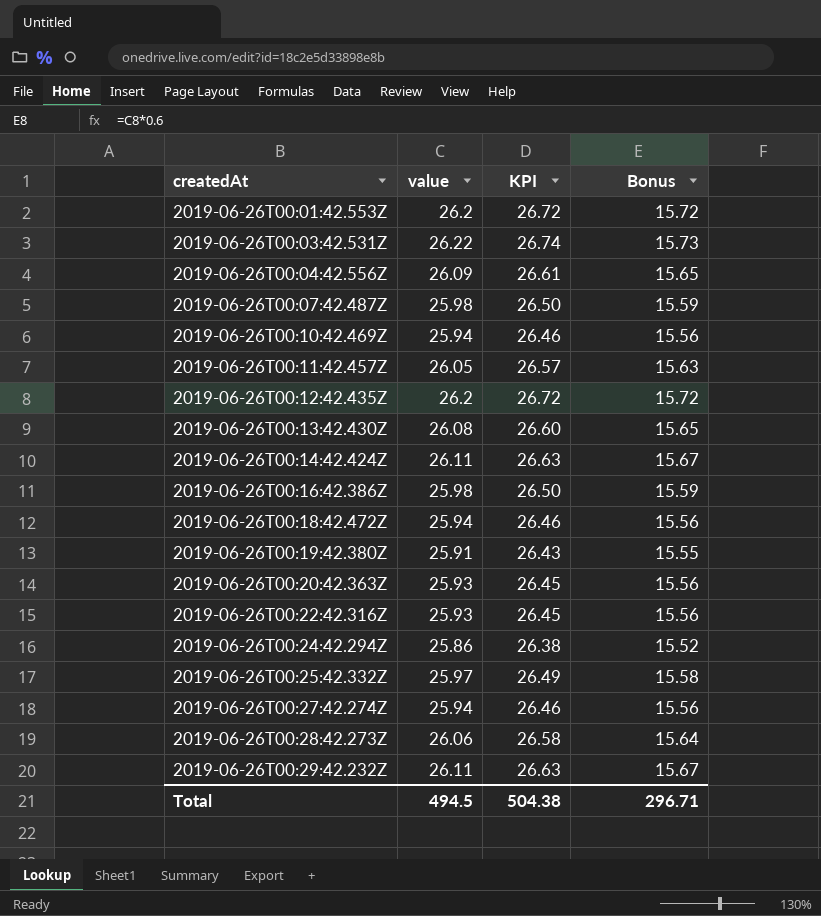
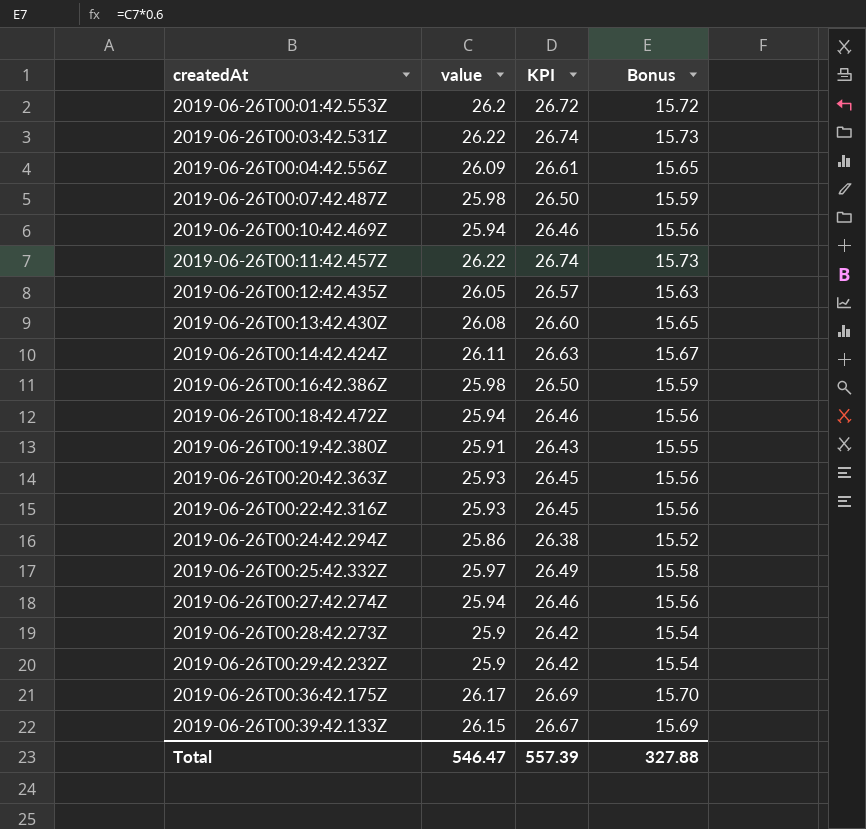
2019-06-26T00:11:42.457Z | value: 26.05 -> 26.22
2019-06-26T00:11:42.457Z | KPI: 26.57 -> 26.74
2019-06-26T00:11:42.457Z | Bonus: 15.63 -> 15.73
2019-06-26T00:12:42.435Z | value: 26.2 -> 26.05
2019-06-26T00:12:42.435Z | KPI: 26.72 -> 26.57
2019-06-26T00:12:42.435Z | Bonus: 15.72 -> 15.63
2019-06-26T00:28:42.273Z | value: 26.06 -> 25.9
2019-06-26T00:28:42.273Z | KPI: 26.58 -> 26.42
2019-06-26T00:28:42.273Z | Bonus: 15.64 -> 15.54
2019-06-26T00:29:42.232Z | value: 26.11 -> 25.9
2019-06-26T00:29:42.232Z | KPI: 26.63 -> 26.42
2019-06-26T00:29:42.232Z | Bonus: 15.67 -> 15.54
row 2019-06-26T00:36:42.175Z: none -> 26.17 | 26.69 | 15.70
row 2019-06-26T00:39:42.133Z: none -> 26.15 | 26.67 | 15.69
Total | value: 494.5 -> 546.47
Total | KPI: 504.38 -> 557.39
Total | Bonus: 296.71 -> 327.88

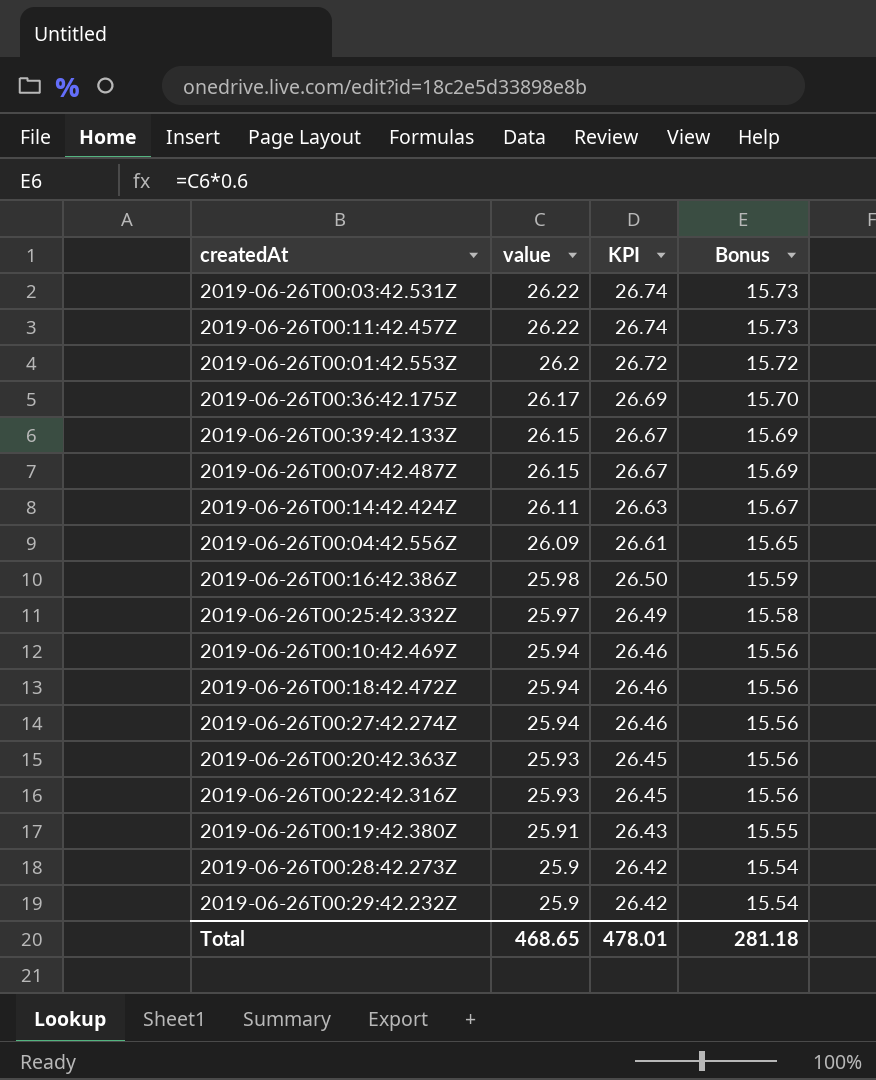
row order: createdAt ascending -> value descending
row 2019-06-26T00:12:42.435Z: 26.05 | 26.57 | 15.63 -> none
row 2019-06-26T00:13:42.430Z: 26.08 | 26.60 | 15.65 -> none
row 2019-06-26T00:24:42.294Z: 25.86 | 26.38 | 15.52 -> none
2019-06-26T00:07:42.487Z | value: 25.98 -> 26.15
2019-06-26T00:07:42.487Z | KPI: 26.50 -> 26.67
2019-06-26T00:07:42.487Z | Bonus: 15.59 -> 15.69
Total | value: 546.47 -> 468.65
Total | KPI: 557.39 -> 478.01
Total | Bonus: 327.88 -> 281.18

